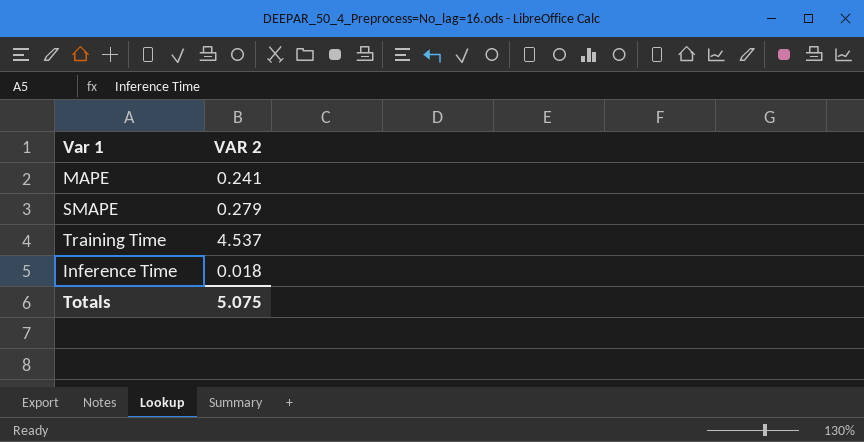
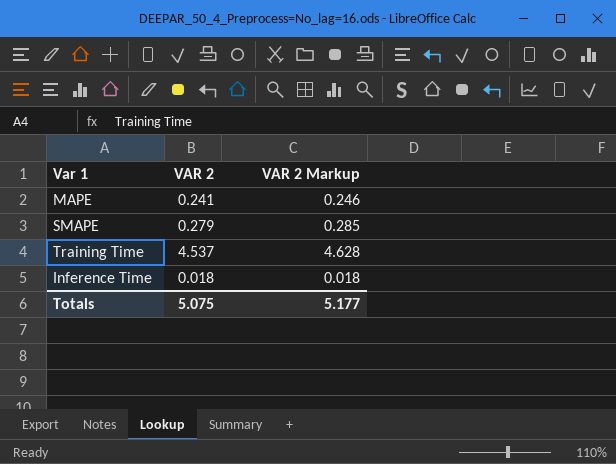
column VAR 2 Markup | formula: none -> [VAR 2] * 1.02

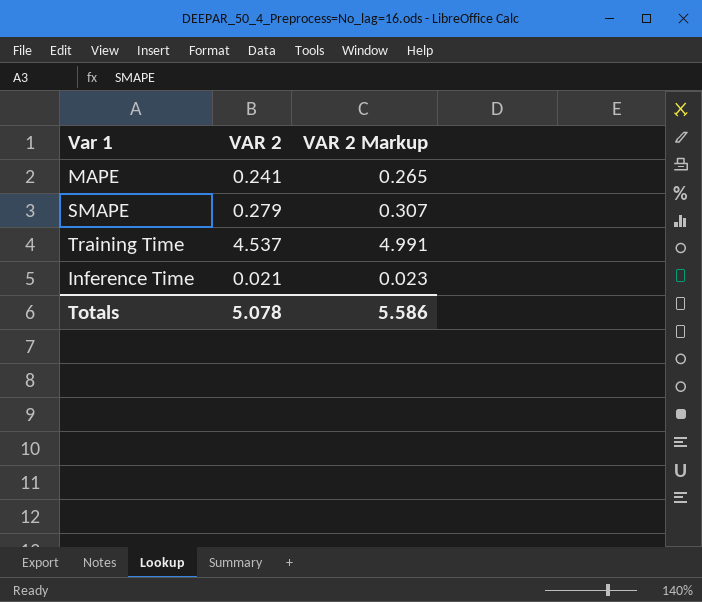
column VAR 2 Markup | formula: [VAR 2] * 1.02 -> [VAR 2] * 1.1
Inference Time | VAR 2: 0.018 -> 0.021
Totals | VAR 2: 5.075 -> 5.078
Totals | VAR 2 Markup: 5.177 -> 5.586

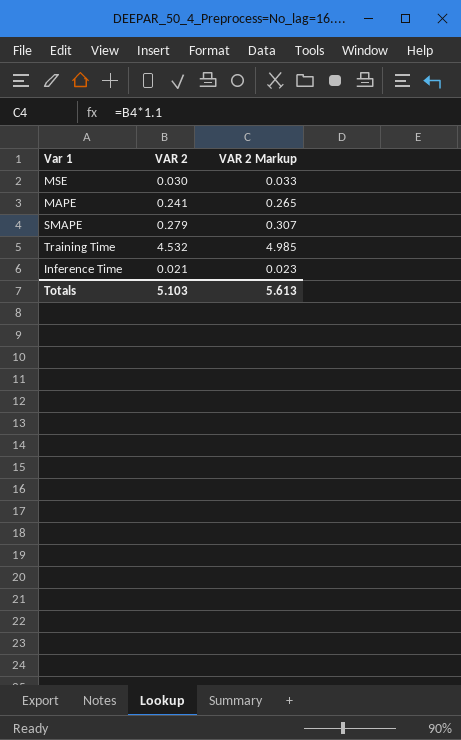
row MSE: none -> 0.030 | 0.033
Training Time | VAR 2: 4.537 -> 4.532
Training Time | VAR 2 Markup: 4.991 -> 4.985
Totals | VAR 2: 5.078 -> 5.103
Totals | VAR 2 Markup: 5.586 -> 5.613

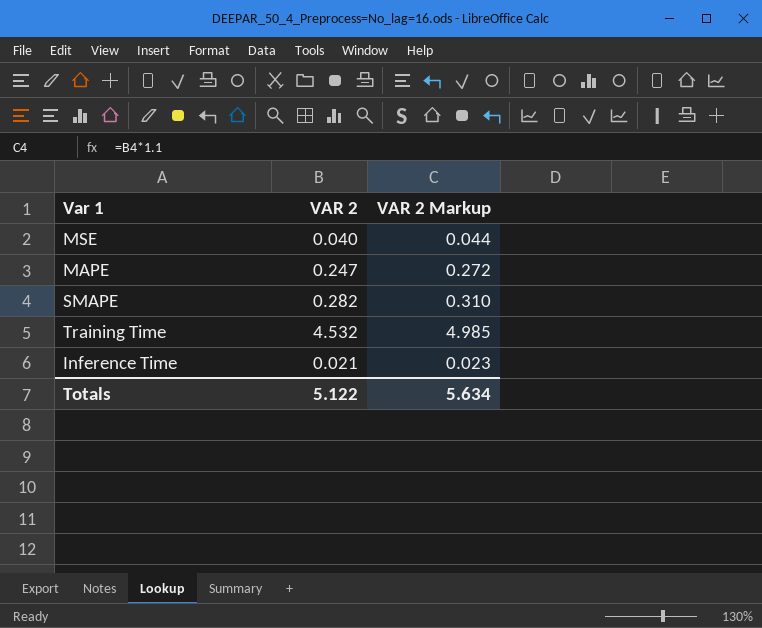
MSE | VAR 2: 0.030 -> 0.040
MSE | VAR 2 Markup: 0.033 -> 0.044
MAPE | VAR 2: 0.241 -> 0.247
MAPE | VAR 2 Markup: 0.265 -> 0.272
SMAPE | VAR 2: 0.279 -> 0.282
SMAPE | VAR 2 Markup: 0.307 -> 0.310
Totals | VAR 2: 5.103 -> 5.122
Totals | VAR 2 Markup: 5.613 -> 5.634

